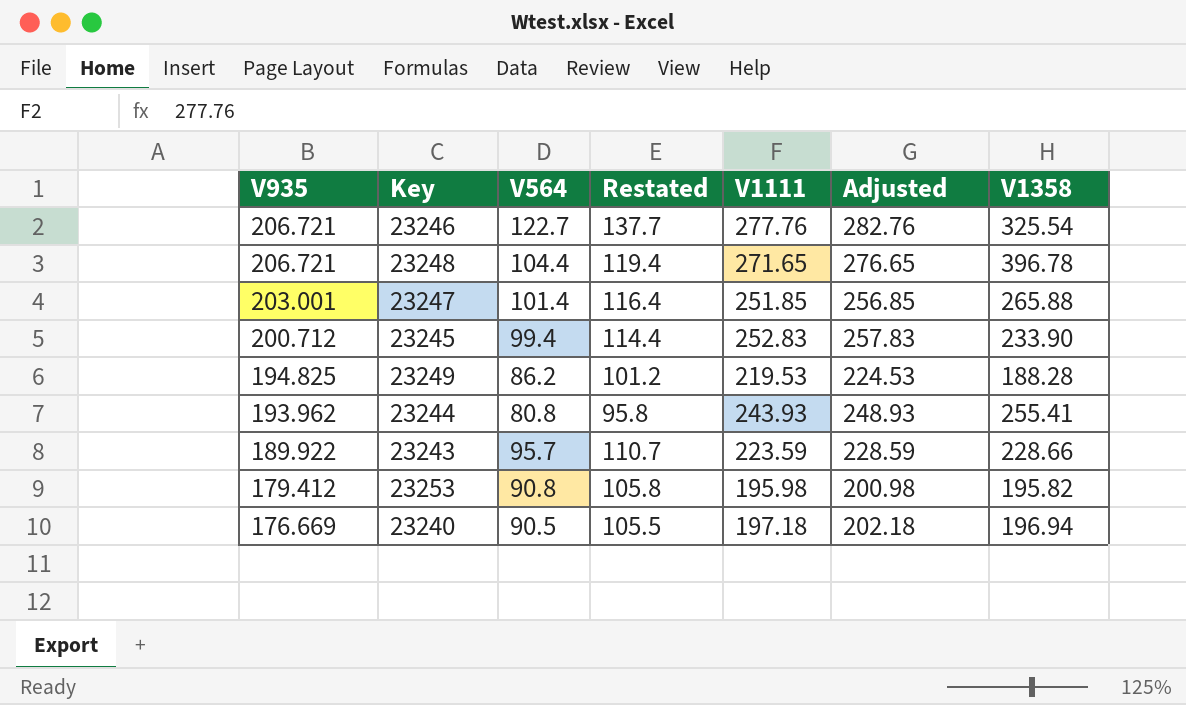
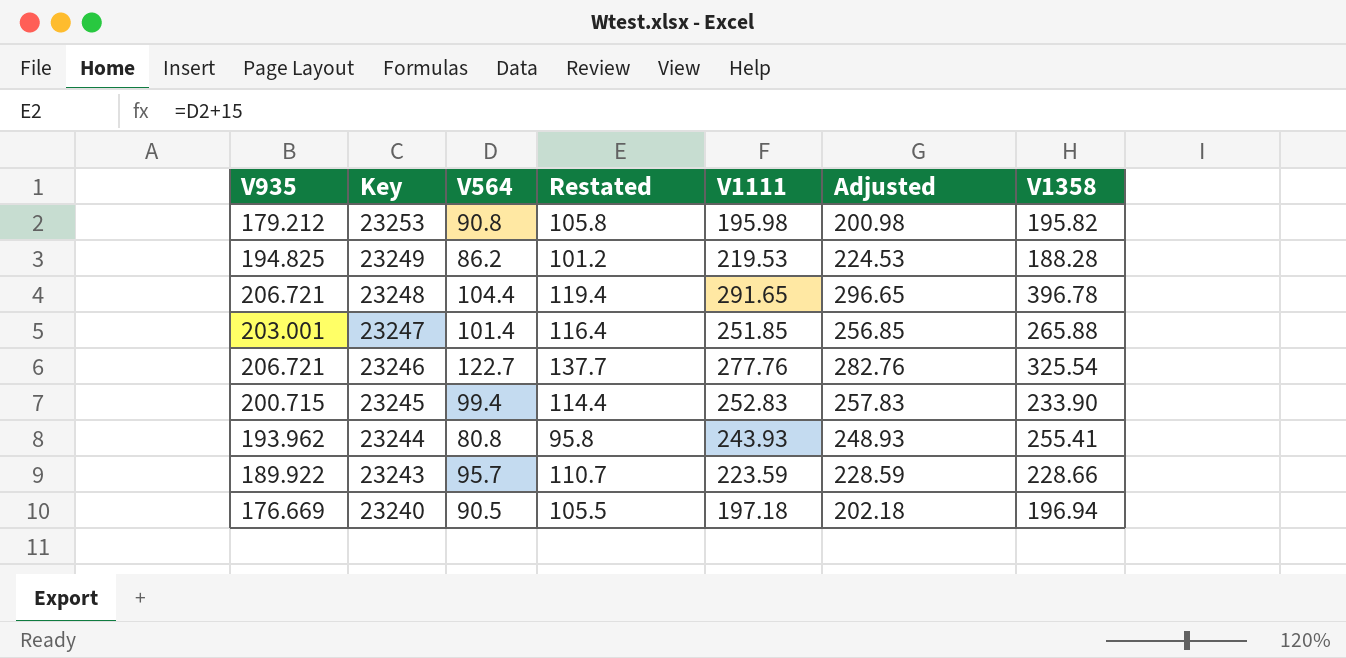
row order: V935 descending -> Key descending
23253 | V935: 179.412 -> 179.212
23248 | V1111: 271.65 -> 291.65
23248 | Adjusted: 276.65 -> 296.65
23245 | V935: 200.712 -> 200.715

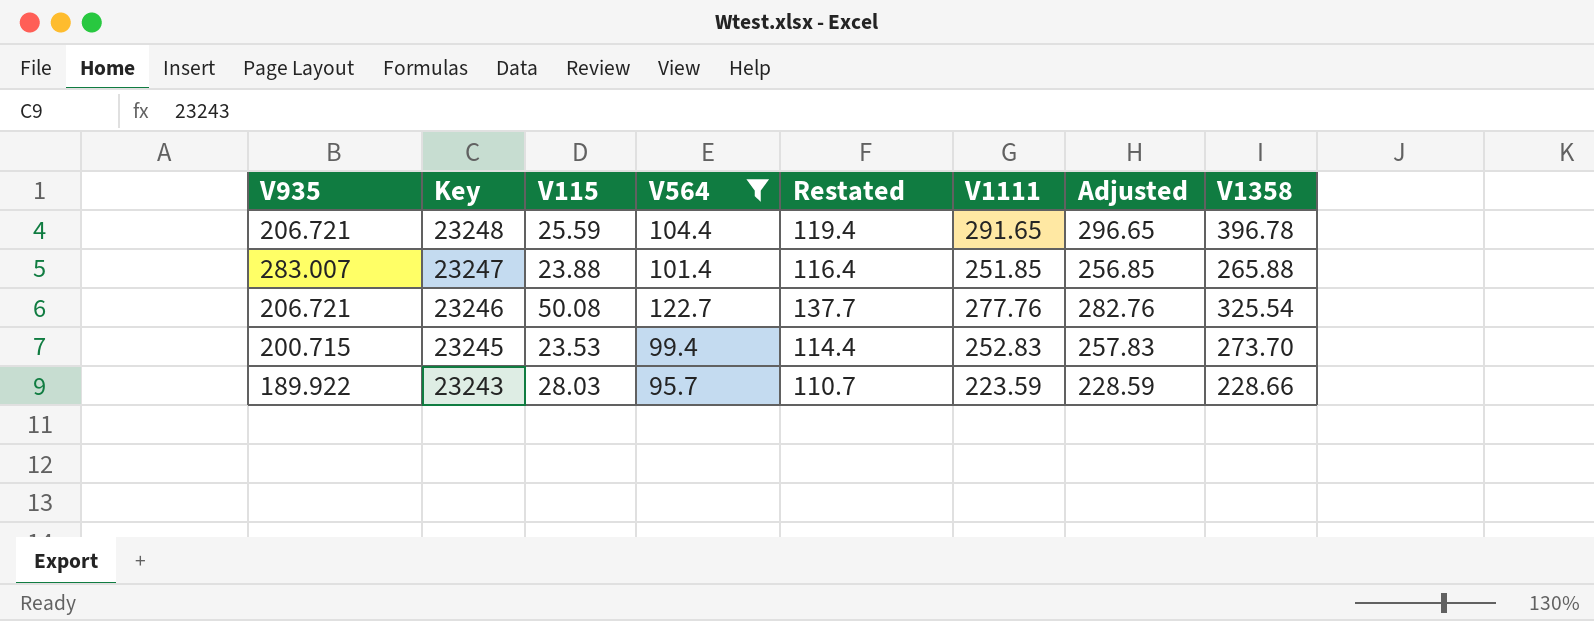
filter: none -> V564 >= 95.7
column V115 | position: none -> 3
23247 | V935: 203.001 -> 283.007
23245 | V1358: 233.90 -> 273.70

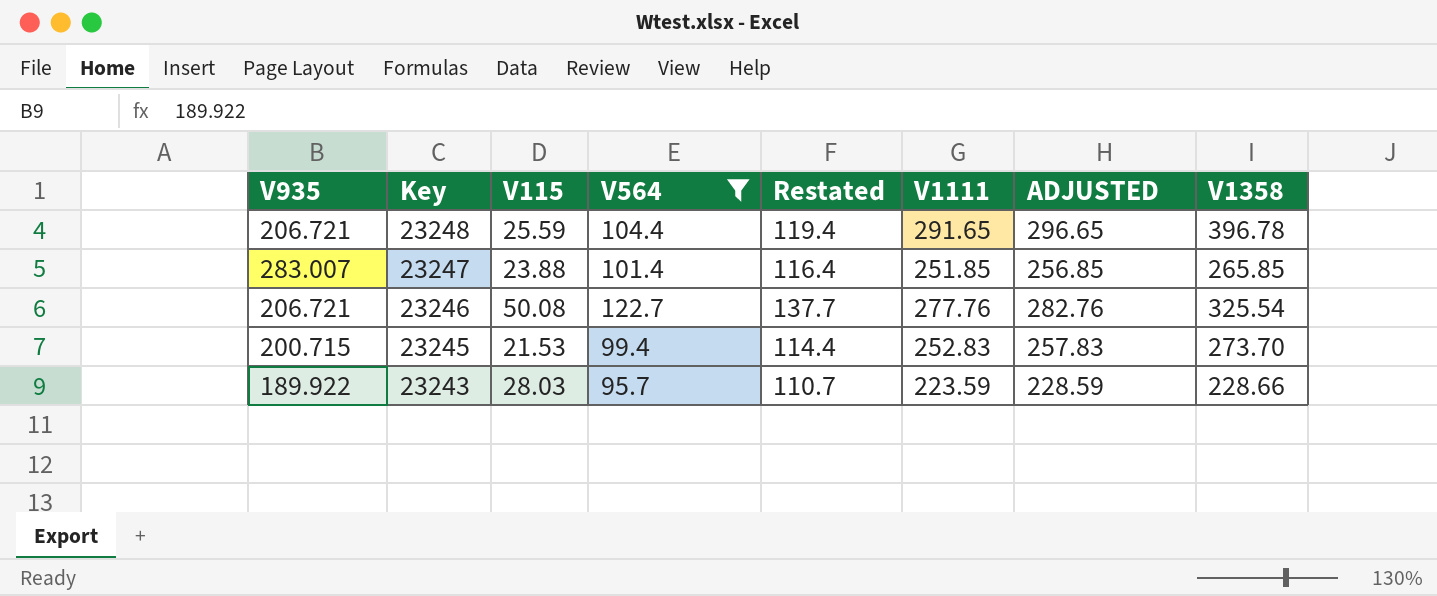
column name: Adjusted -> ADJUSTED
23247 | V1358: 265.88 -> 265.85
23245 | V115: 23.53 -> 21.53

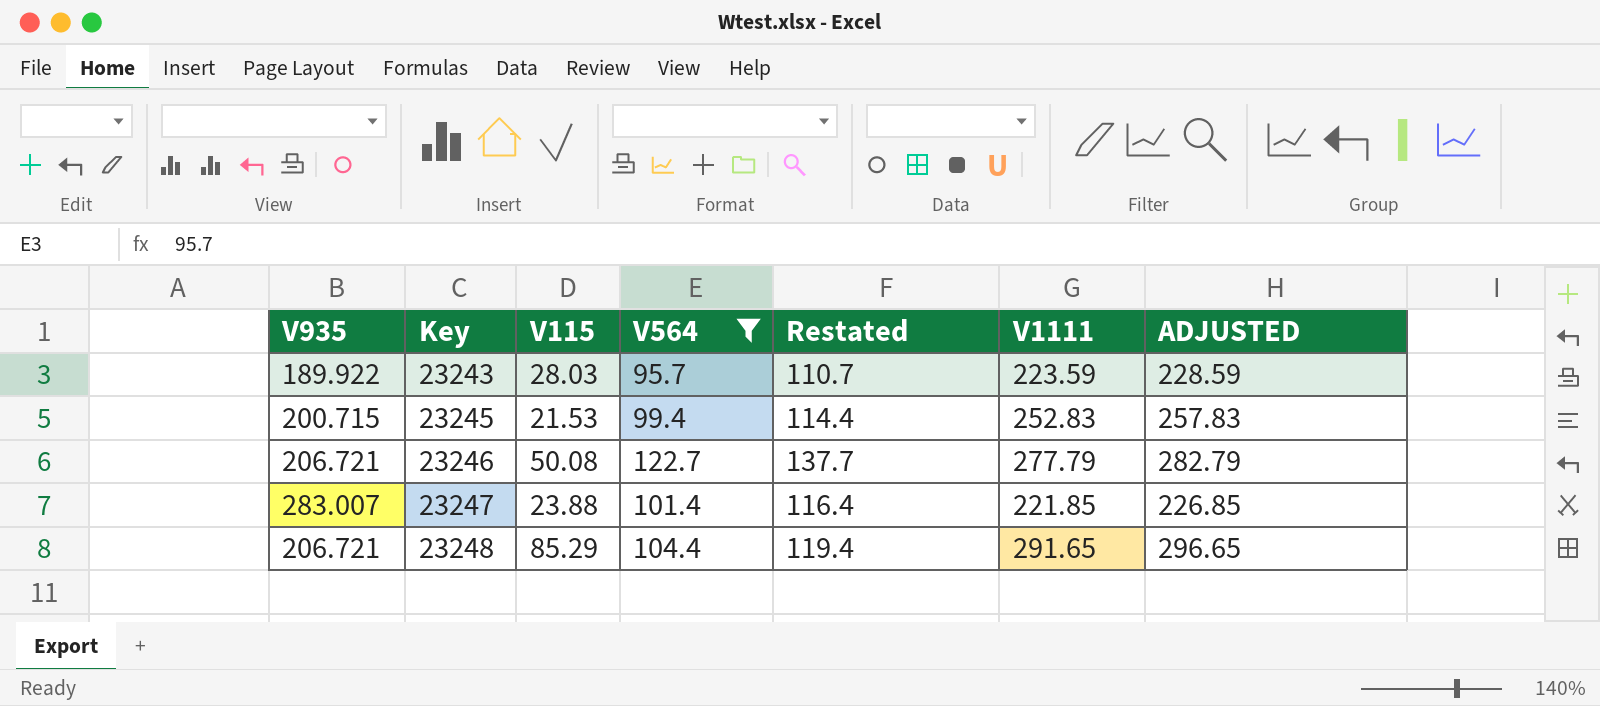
row order: Key descending -> Key ascending
column V1358 | position: 8 -> none
23246 | V1111: 277.76 -> 277.79
23246 | ADJUSTED: 282.76 -> 282.79
23247 | V1111: 251.85 -> 221.85
23247 | ADJUSTED: 256.85 -> 226.85
23248 | V115: 25.59 -> 85.29

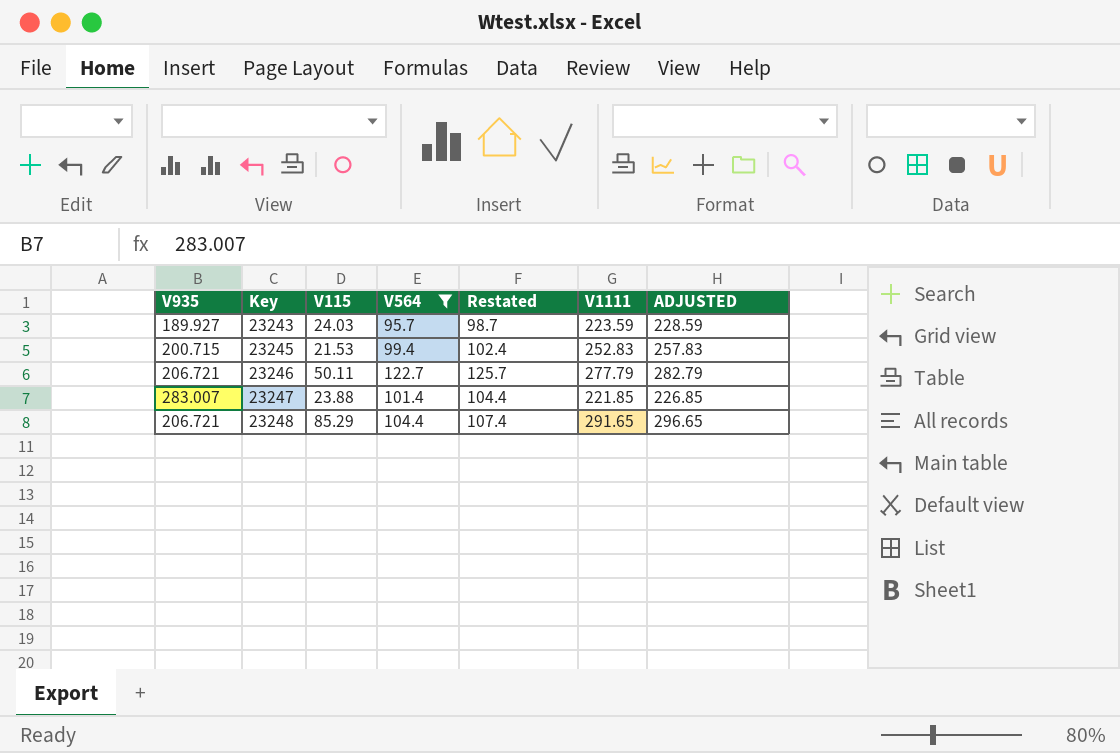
column Restated | formula: [V564] + 15 -> [V564] + 3
23243 | V935: 189.922 -> 189.927
23243 | V115: 28.03 -> 24.03
23246 | V115: 50.08 -> 50.11

